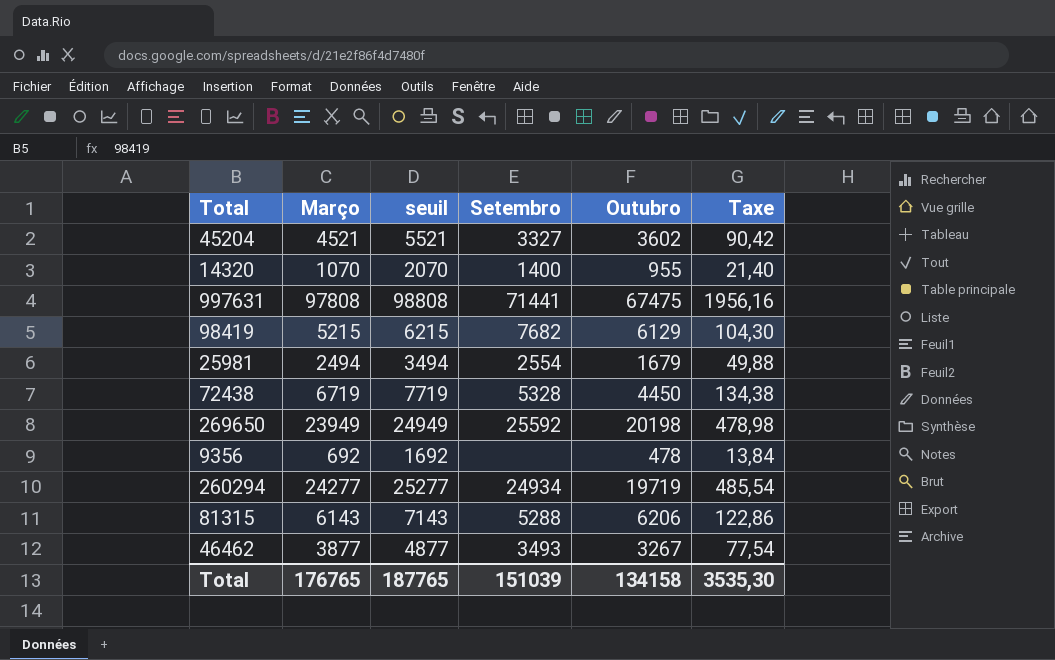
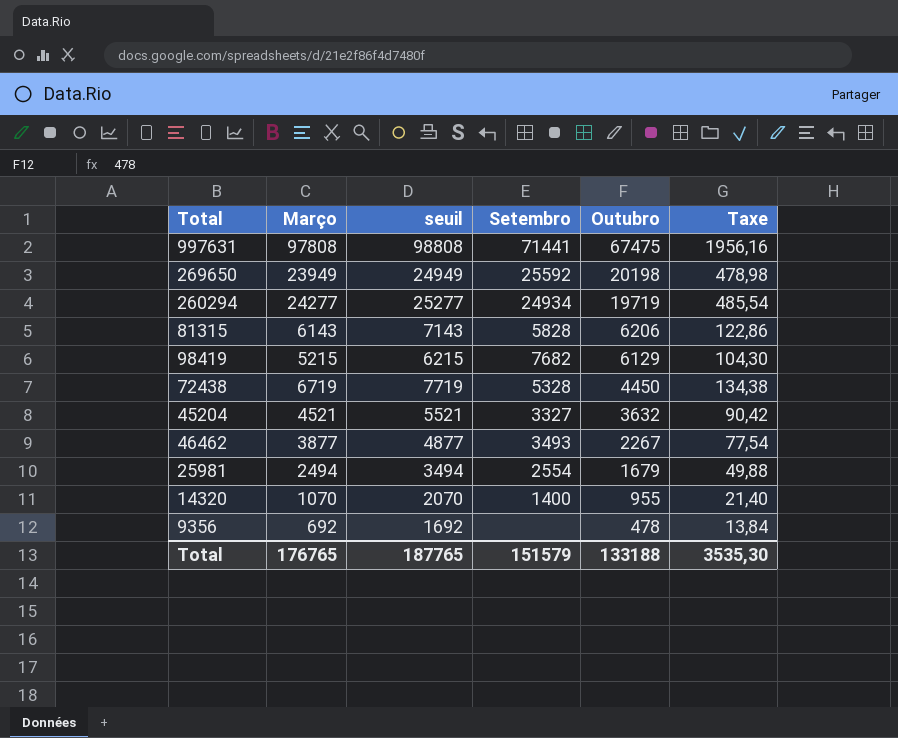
row order: none -> Outubro descending
81315 | Setembro: 5288 -> 5828
45204 | Outubro: 3602 -> 3632
46462 | Outubro: 3267 -> 2267
Total | Setembro: 151039 -> 151579
Total | Outubro: 134158 -> 133188

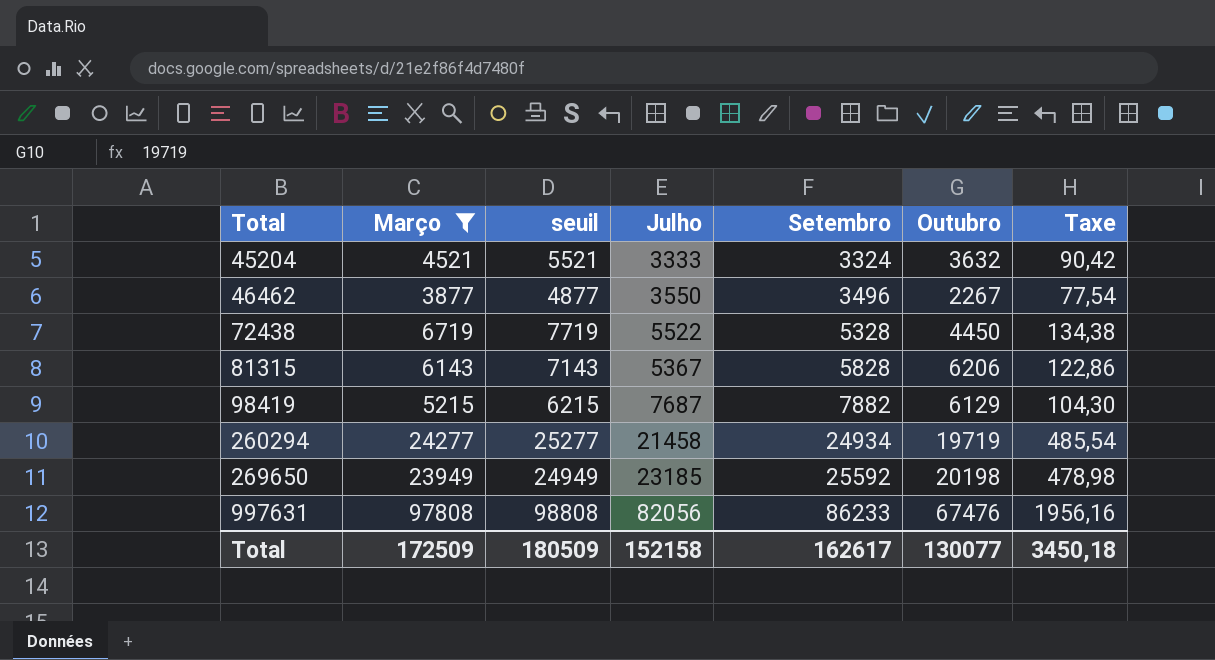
filter: none -> Março >= 3877
row order: Outubro descending -> Total ascending
column Julho | position: none -> 4
45204 | Setembro: 3327 -> 3324
46462 | Setembro: 3493 -> 3496
98419 | Setembro: 7682 -> 7882
997631 | Setembro: 71441 -> 86233
997631 | Outubro: 67475 -> 67476
Total | Março: 176765 -> 172509
Total | seuil: 187765 -> 180509
Total | Setembro: 151579 -> 162617
Total | Outubro: 133188 -> 130077
Total | Taxe: 3535,30 -> 3450,18

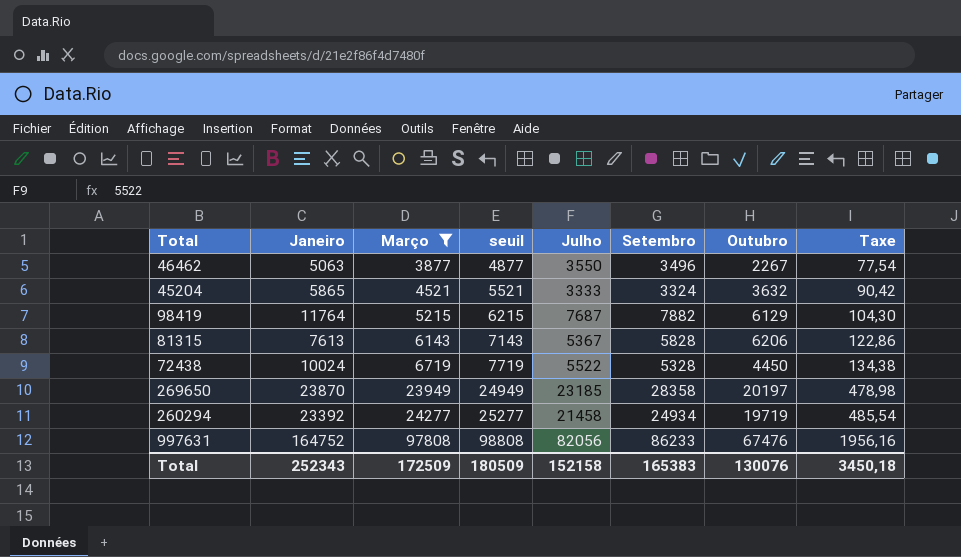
row order: Total ascending -> Março ascending
column Janeiro | position: none -> 2
269650 | Setembro: 25592 -> 28358
269650 | Outubro: 20198 -> 20197
Total | Setembro: 162617 -> 165383
Total | Outubro: 130077 -> 130076

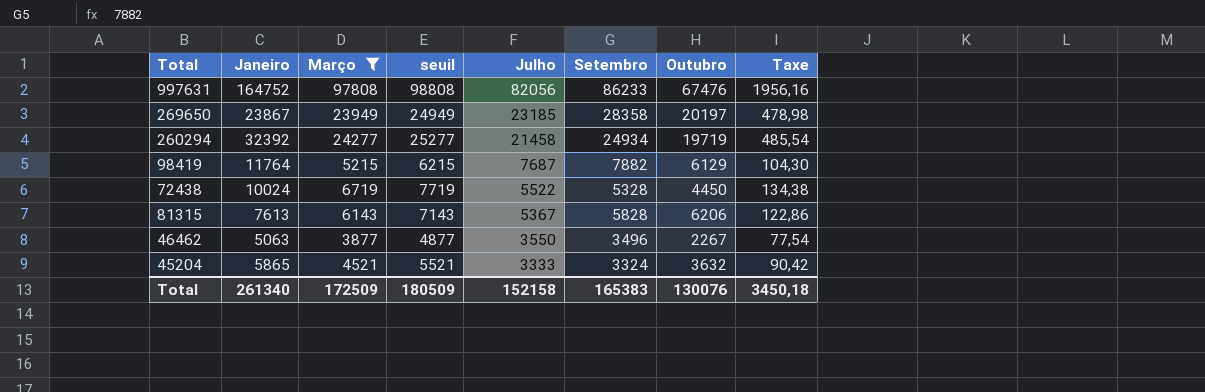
row order: Março ascending -> Julho descending
269650 | Janeiro: 23870 -> 23867
260294 | Janeiro: 23392 -> 32392
Total | Janeiro: 252343 -> 261340

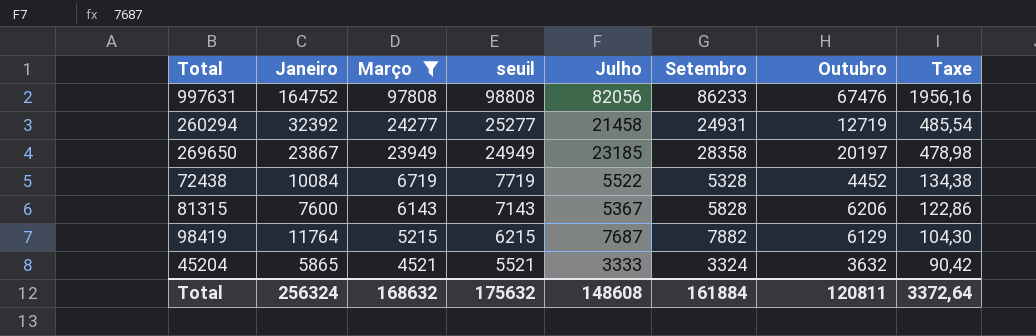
row order: Julho descending -> Março descending
row 46462: 5063 | 3877 | 4877 | 3550 | 3496 | 2267 | 77,54 -> none
260294 | Setembro: 24934 -> 24931
260294 | Outubro: 19719 -> 12719
72438 | Janeiro: 10024 -> 10084
72438 | Outubro: 4450 -> 4452
81315 | Janeiro: 7613 -> 7600
Total | Janeiro: 261340 -> 256324
Total | Março: 172509 -> 168632
Total | seuil: 180509 -> 175632
Total | Julho: 152158 -> 148608
Total | Setembro: 165383 -> 161884
Total | Outubro: 130076 -> 120811
Total | Taxe: 3450,18 -> 3372,64

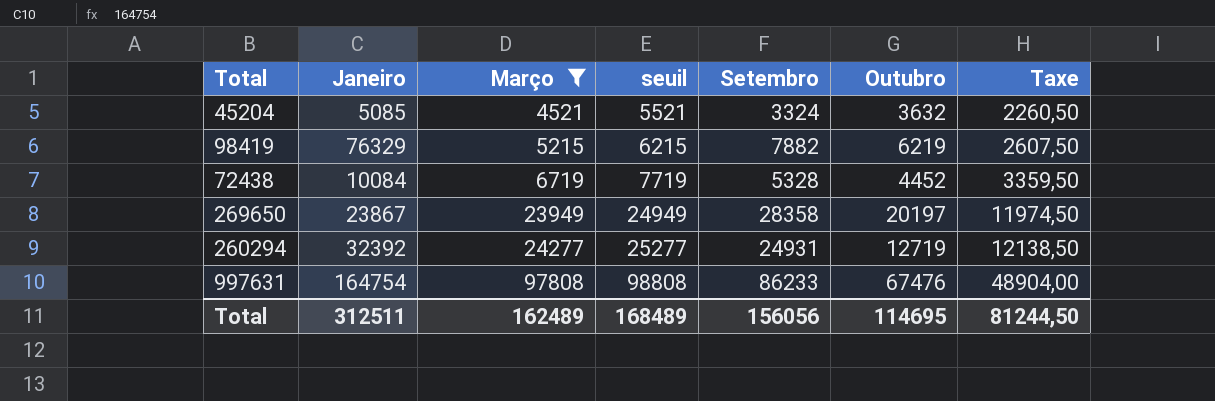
row order: Março descending -> Março ascending
column Julho | position: 5 -> none
column Taxe | formula: [Março] * 0,02 -> [Março] * 0,5
row 81315: 7600 | 6143 | 7143 | 5367 | 5828 | 6206 | 122,86 -> none
45204 | Janeiro: 5865 -> 5085
98419 | Janeiro: 11764 -> 76329
98419 | Outubro: 6129 -> 6219
997631 | Janeiro: 164752 -> 164754
Total | Janeiro: 256324 -> 312511
Total | Março: 168632 -> 162489
Total | seuil: 175632 -> 168489
Total | Setembro: 161884 -> 156056
Total | Outubro: 120811 -> 114695
Total | Taxe: 3372,64 -> 81244,50

